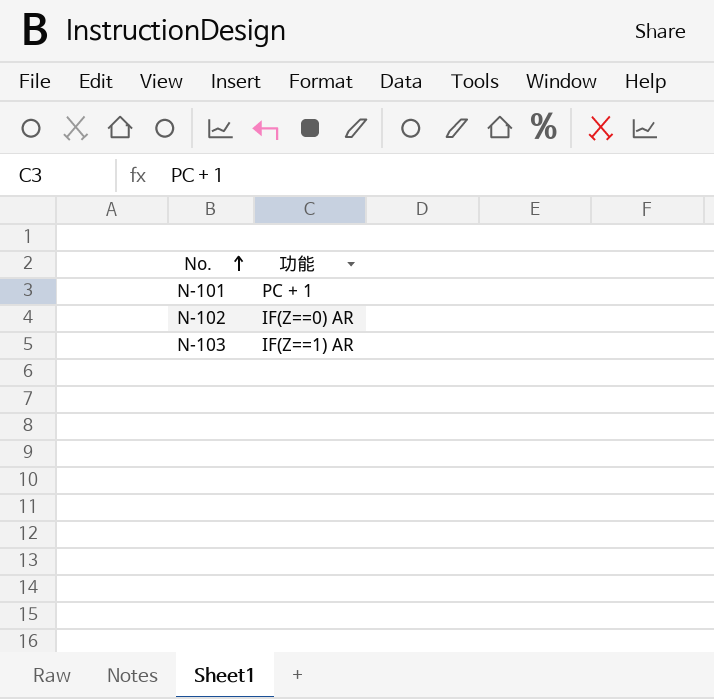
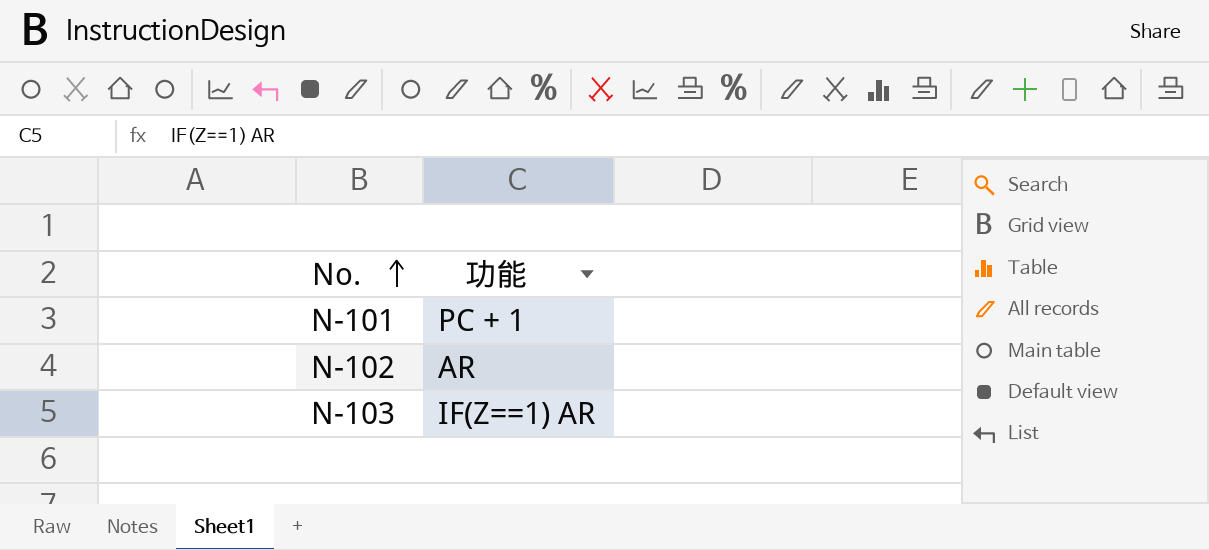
N-102 | 功能: IF(Z==0) AR -> AR

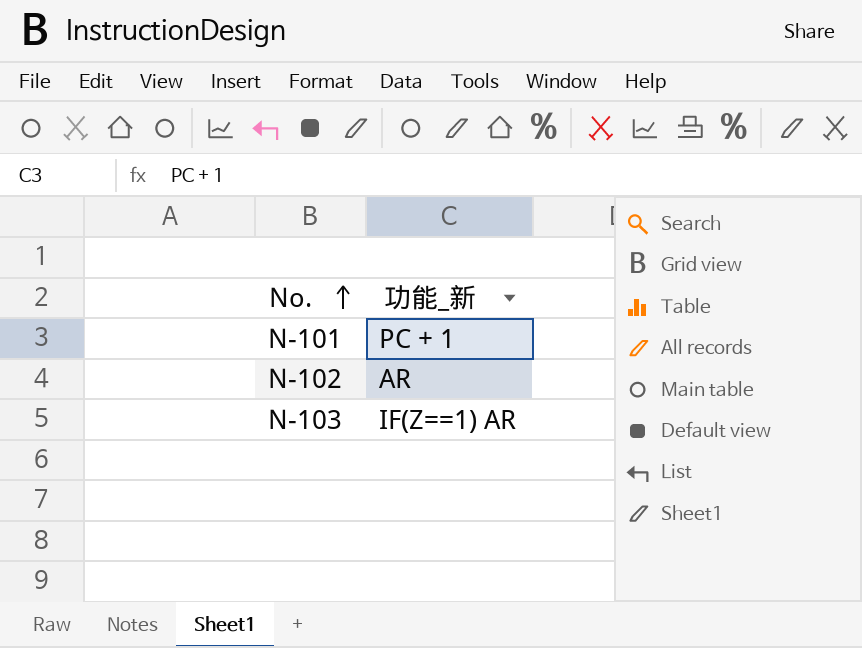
column name: 功能 -> 功能_新

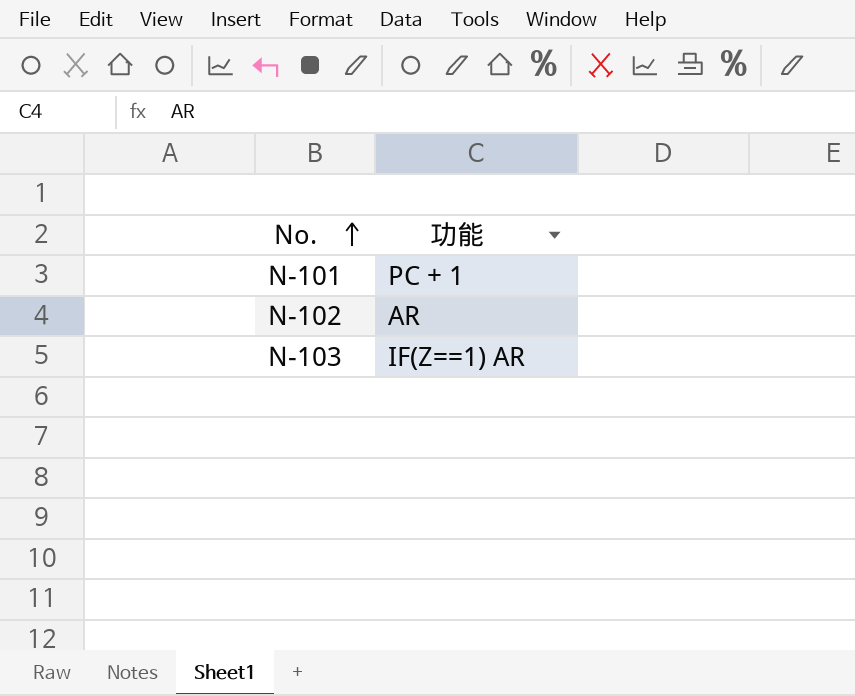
column name: 功能_新 -> 功能

